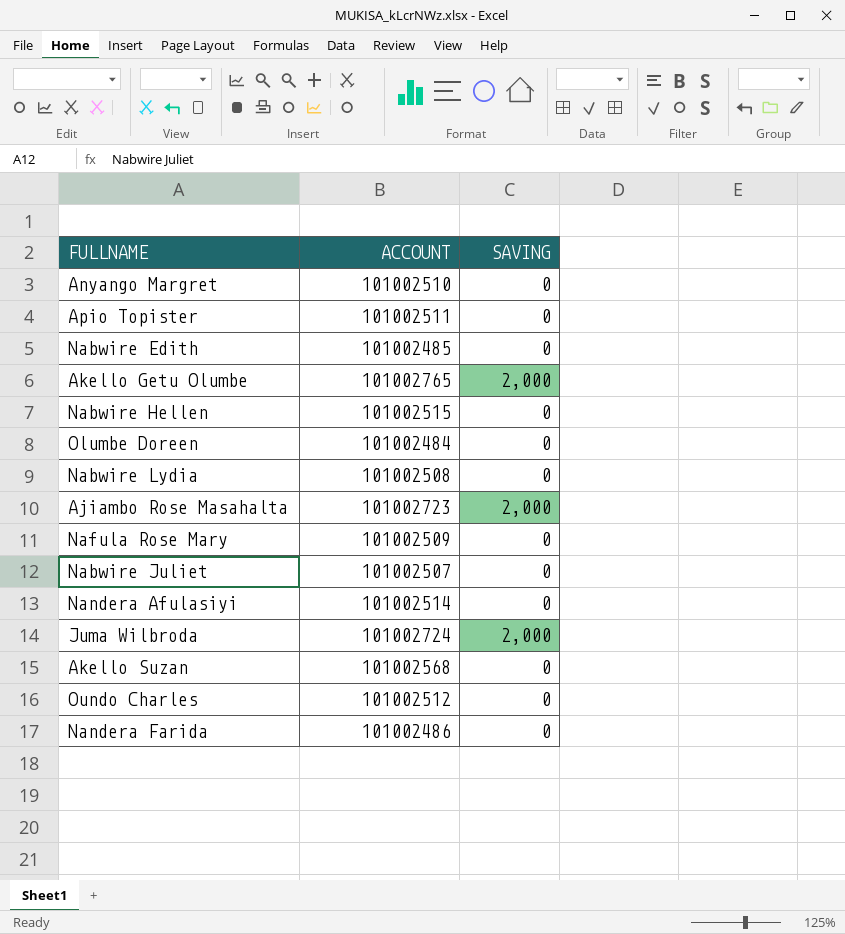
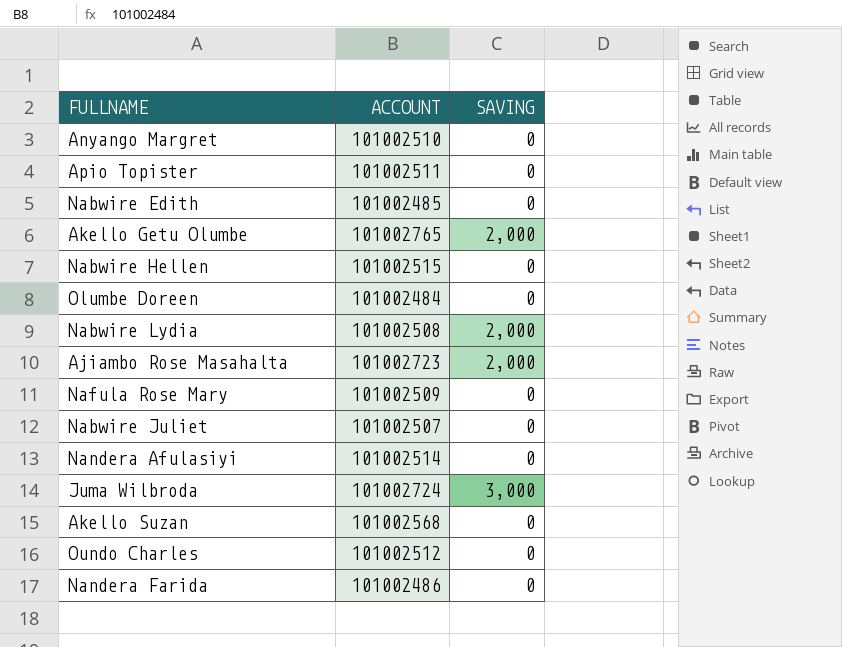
Nabwire Lydia | SAVING: 0 -> 2,000
Juma Wilbroda | SAVING: 2,000 -> 3,000

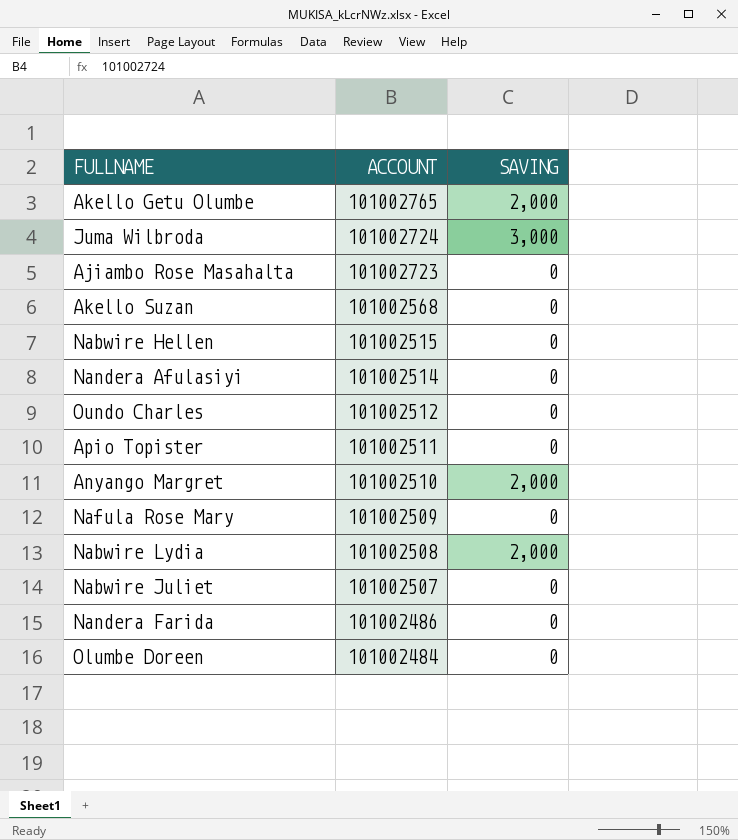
row order: none -> ACCOUNT descending
row Nabwire Edith: 101002485 | 0 -> none
Ajiambo Rose Masahalta | SAVING: 2,000 -> 0
Anyango Margret | SAVING: 0 -> 2,000

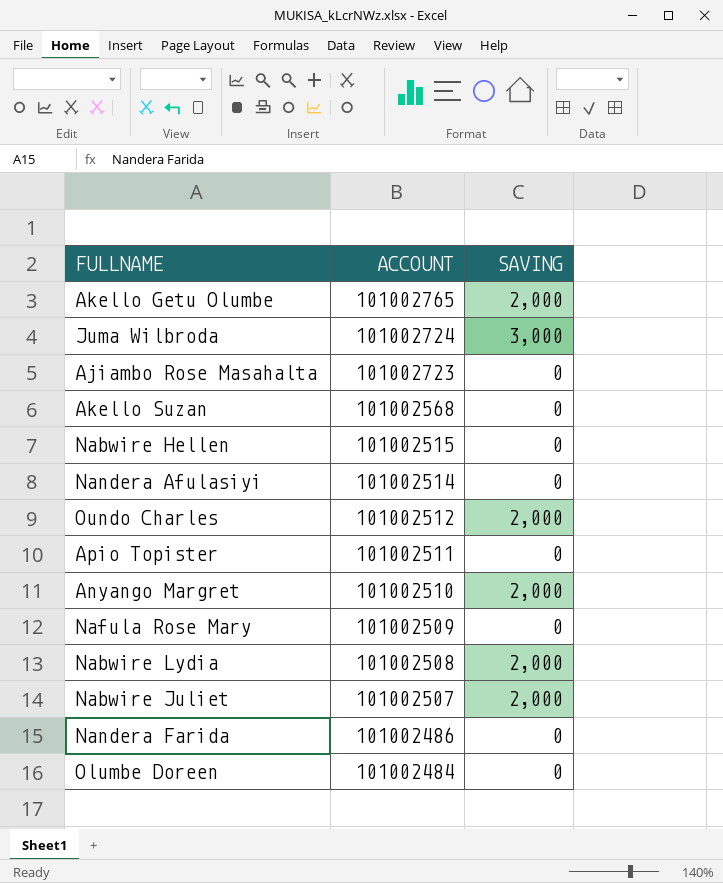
Oundo Charles | SAVING: 0 -> 2,000
Nabwire Juliet | SAVING: 0 -> 2,000

